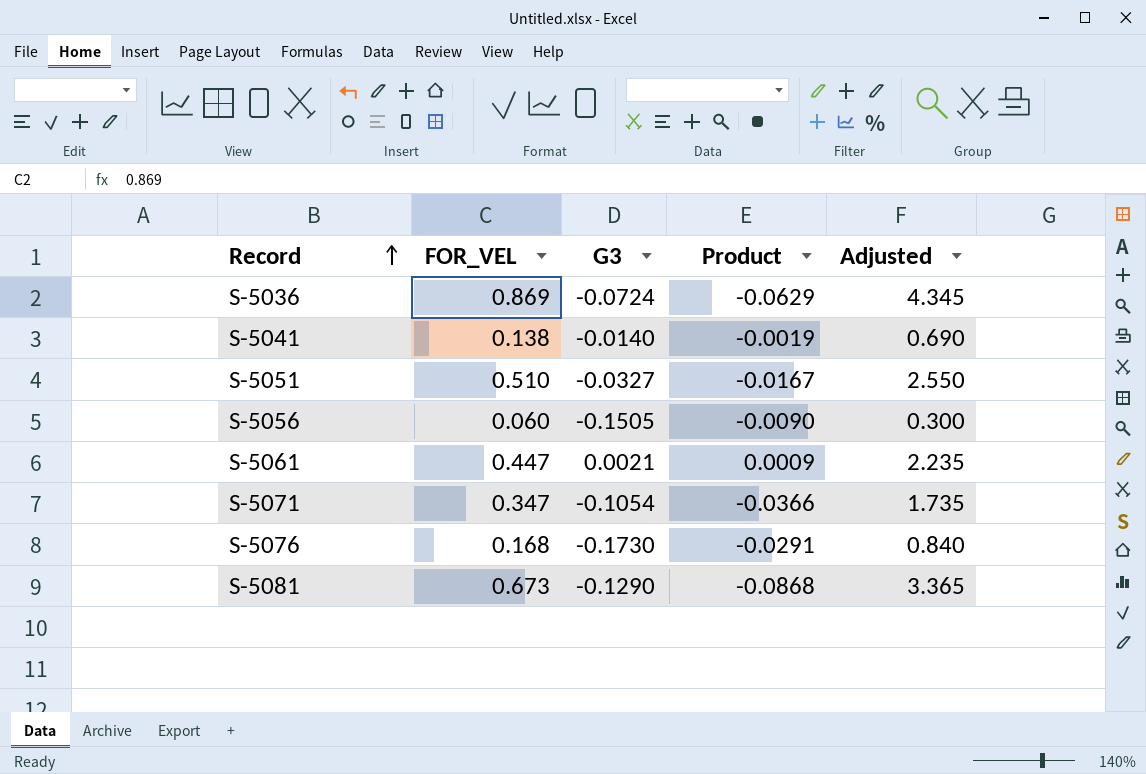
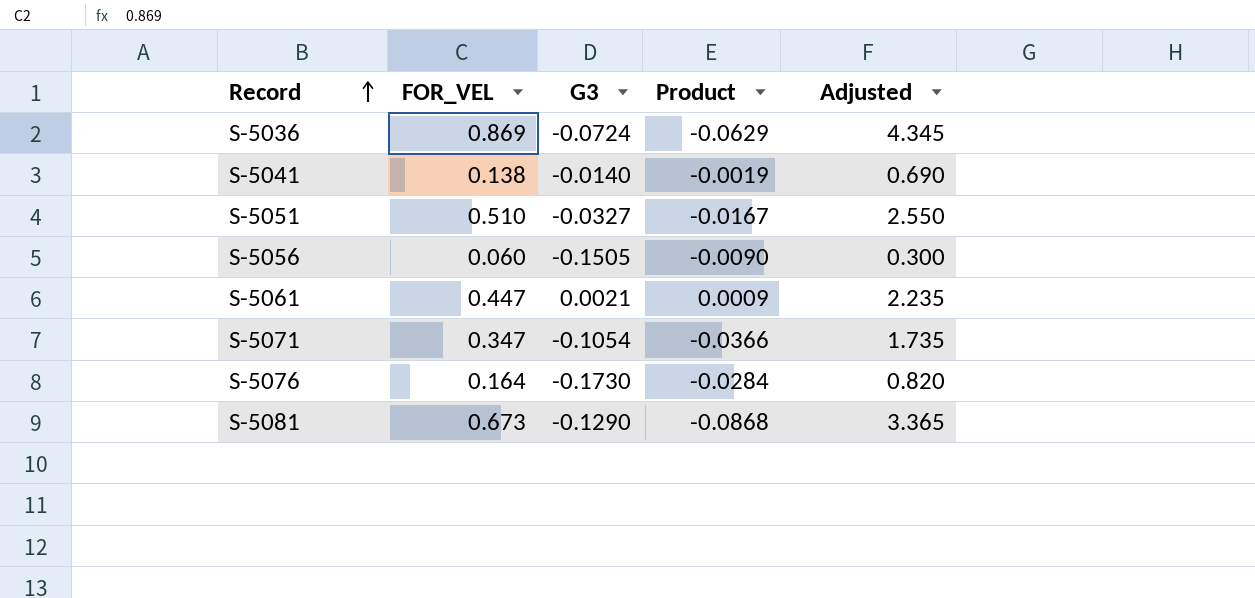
S-5076 | FOR_VEL: 0.168 -> 0.164
S-5076 | Product: -0.0291 -> -0.0284
S-5076 | Adjusted: 0.840 -> 0.820

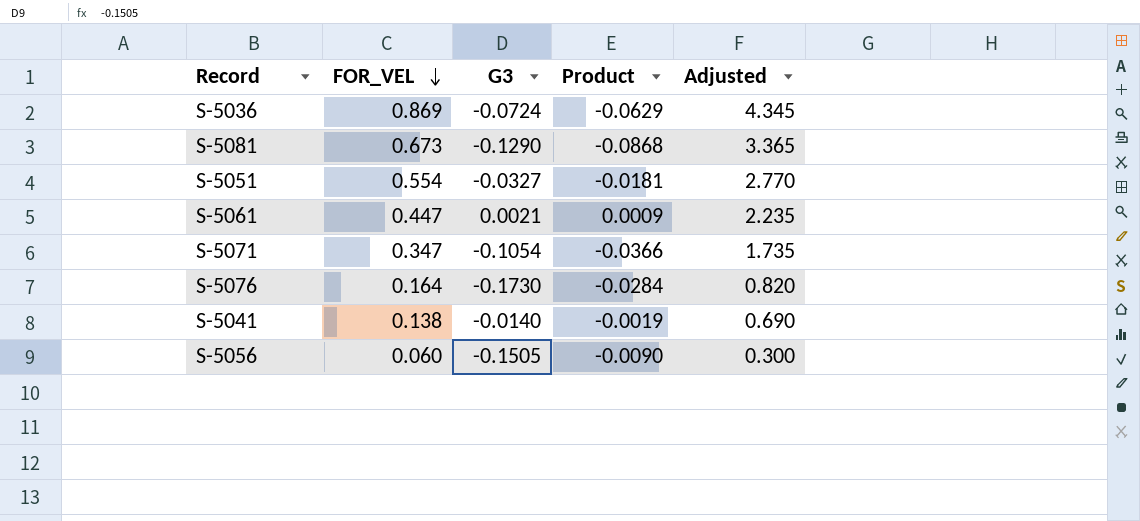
row order: Record ascending -> FOR_VEL descending
S-5051 | FOR_VEL: 0.510 -> 0.554
S-5051 | Product: -0.0167 -> -0.0181
S-5051 | Adjusted: 2.550 -> 2.770

